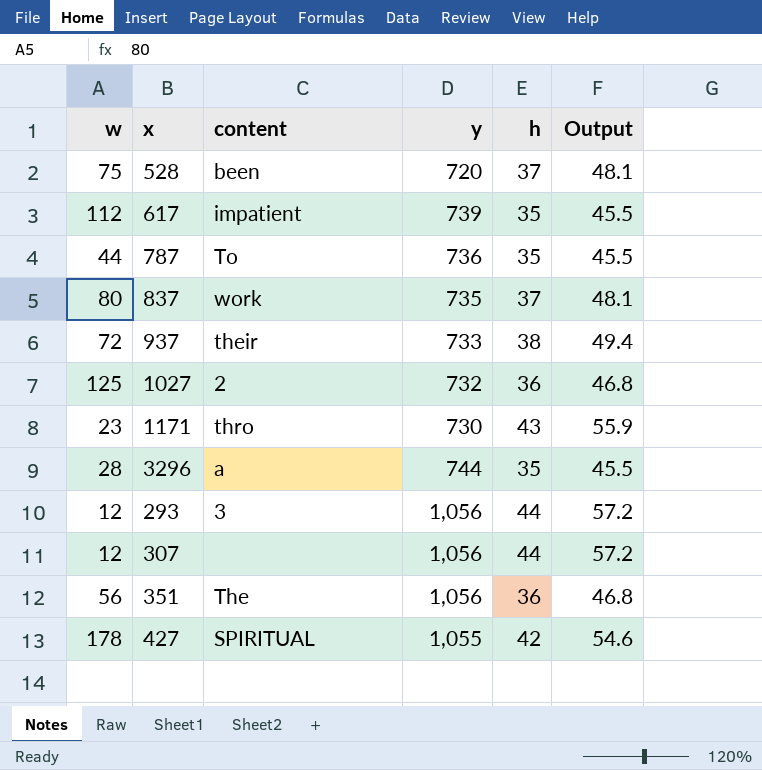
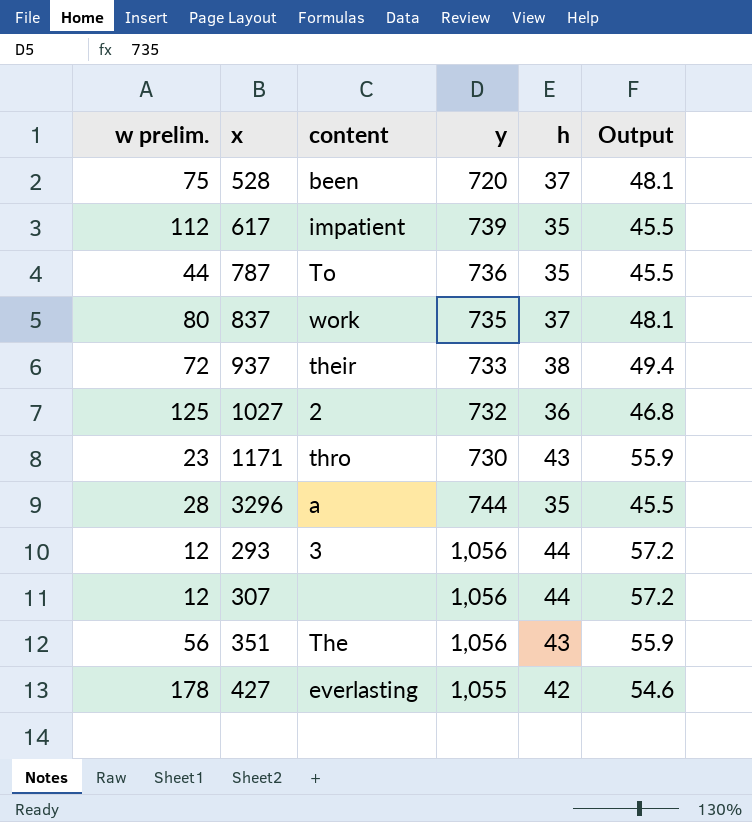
column name: w -> w prelim.
351 | h: 36 -> 43
351 | Output: 46.8 -> 55.9
427 | content: SPIRITUAL -> everlasting

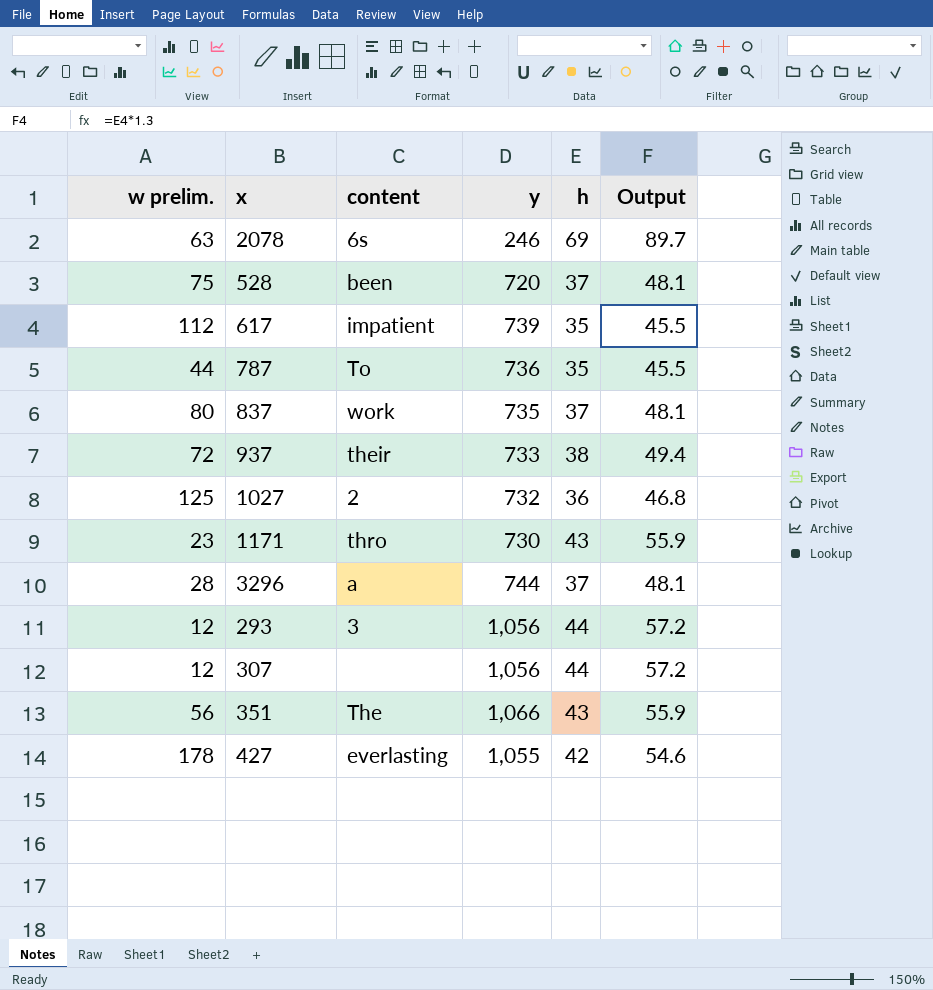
row 2078: none -> 63 | 6s | 246 | 69 | 89.7
3296 | h: 35 -> 37
3296 | Output: 45.5 -> 48.1
351 | y: 1,056 -> 1,066

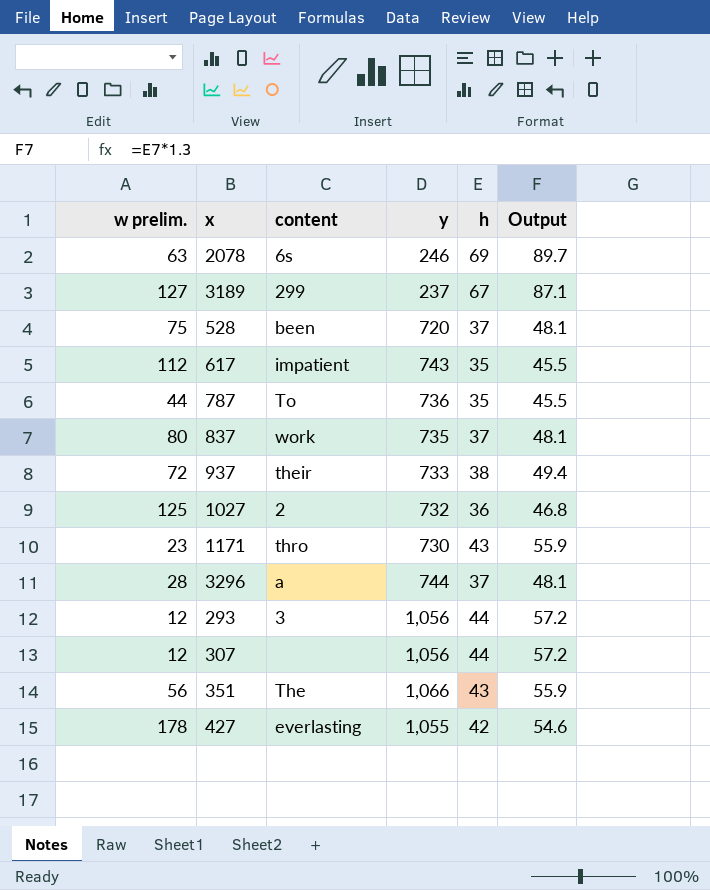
row 3189: none -> 127 | 299 | 237 | 67 | 87.1
617 | y: 739 -> 743

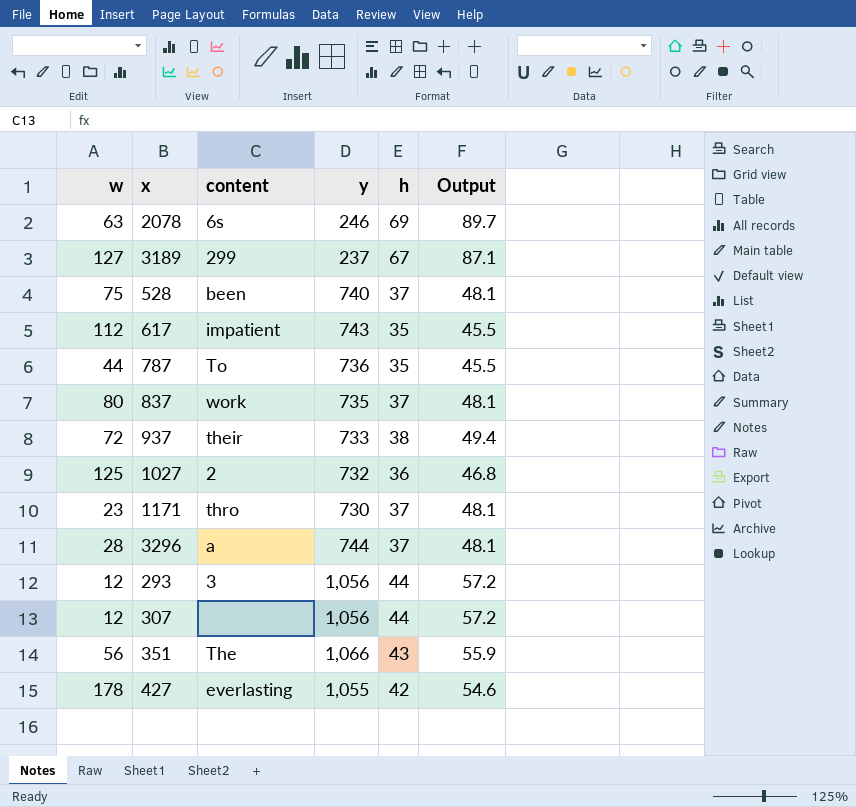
column name: w prelim. -> w
528 | y: 720 -> 740
1171 | h: 43 -> 37
1171 | Output: 55.9 -> 48.1

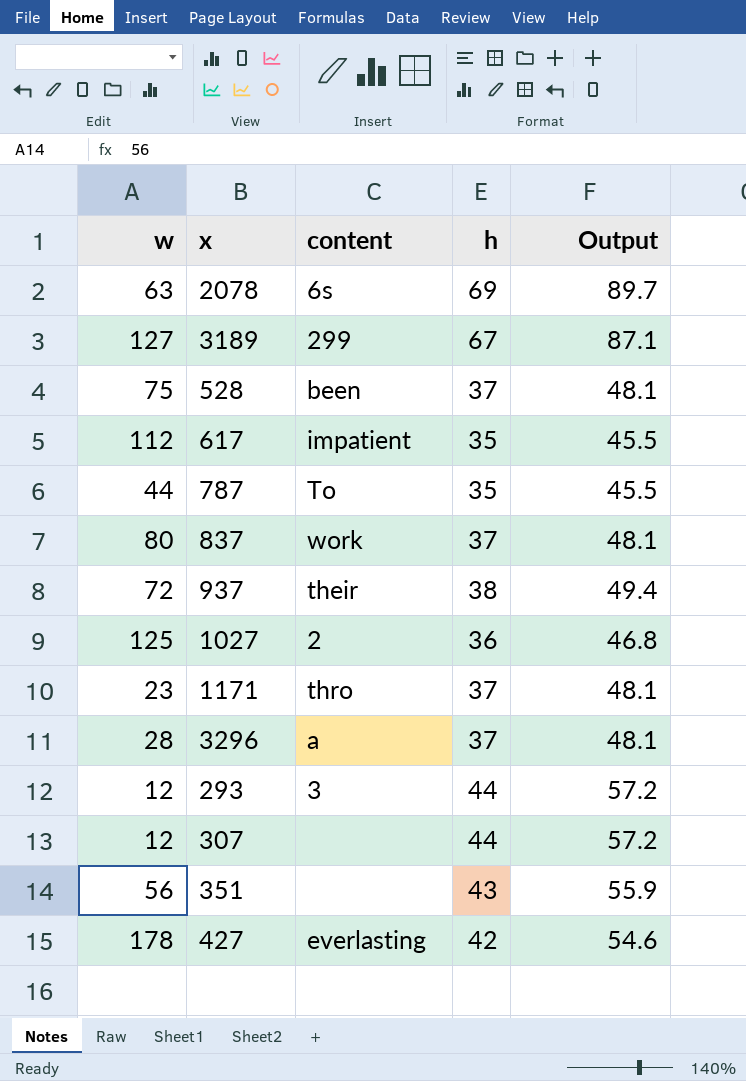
column y | position: 4 -> none
351 | content: The -> none

